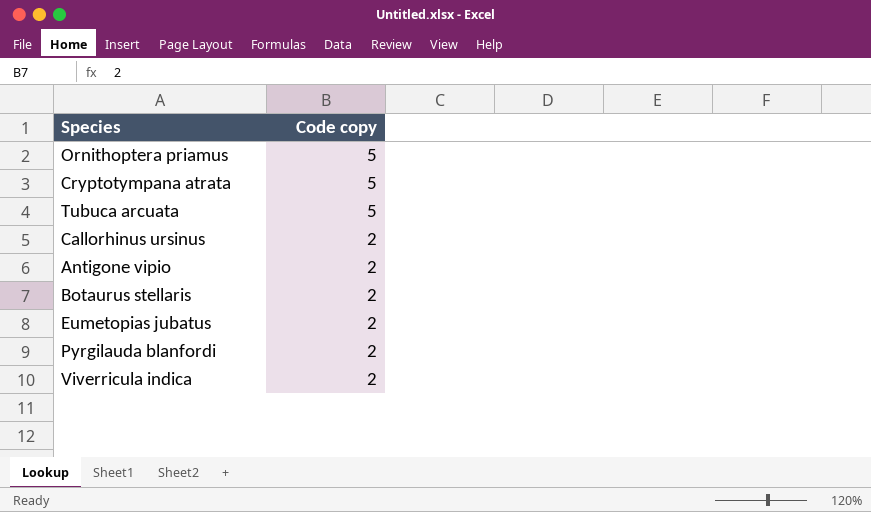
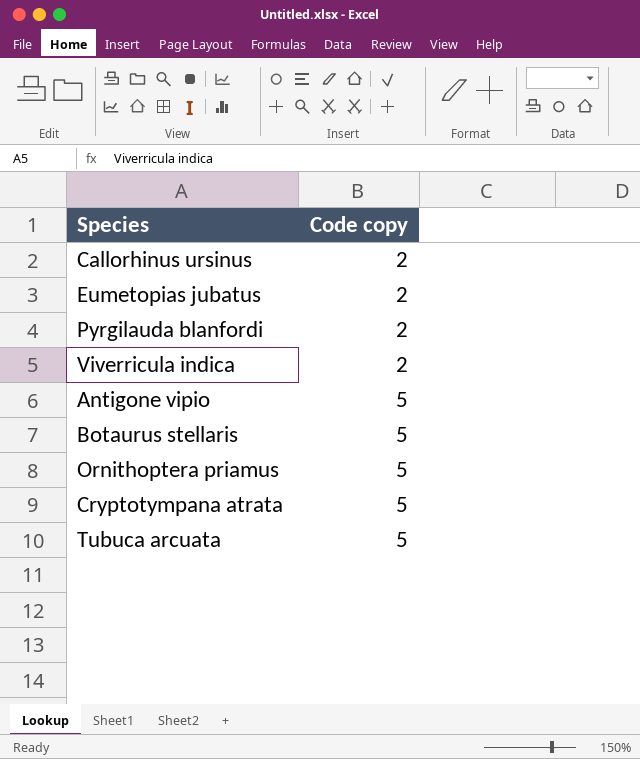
row order: Code copy descending -> Code copy ascending
Antigone vipio | Code copy: 2 -> 5
Botaurus stellaris | Code copy: 2 -> 5

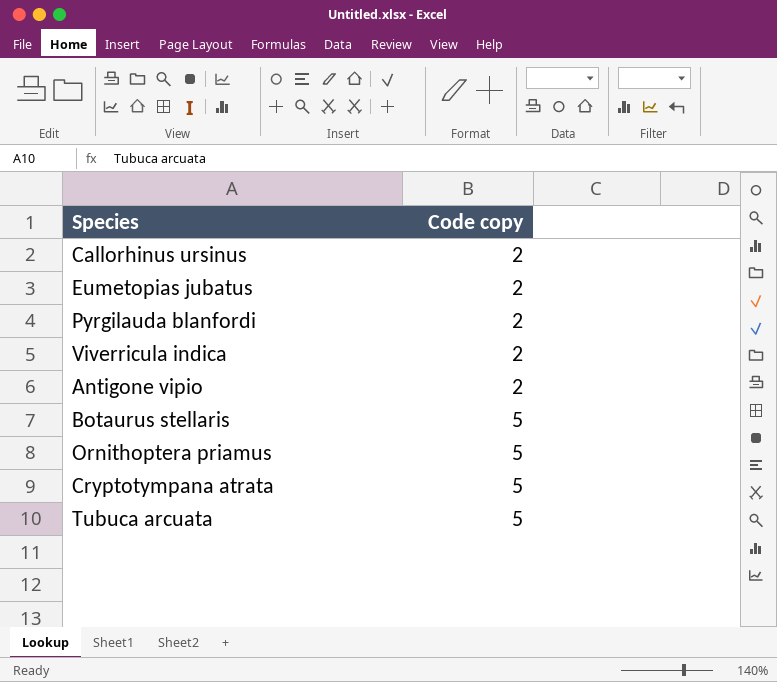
Antigone vipio | Code copy: 5 -> 2

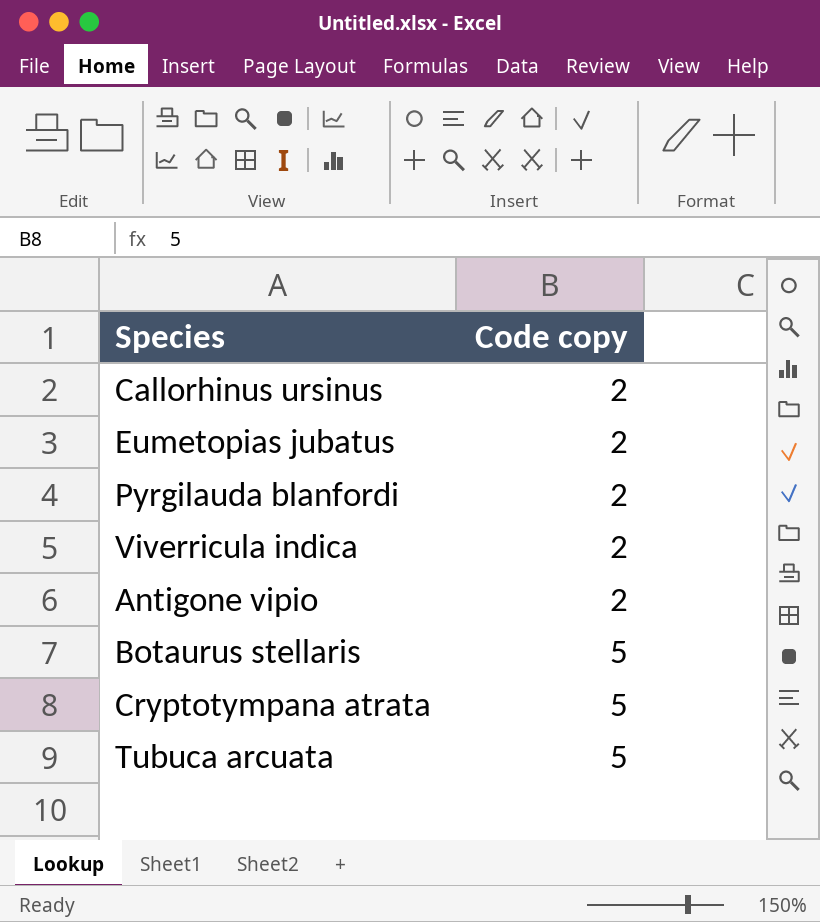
row Ornithoptera priamus: 5 -> none

